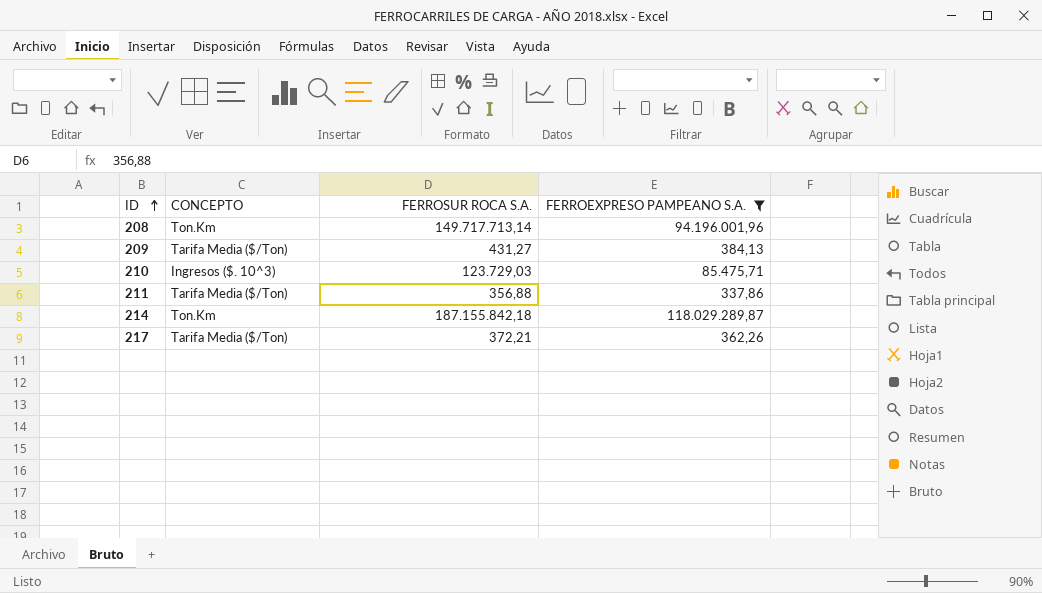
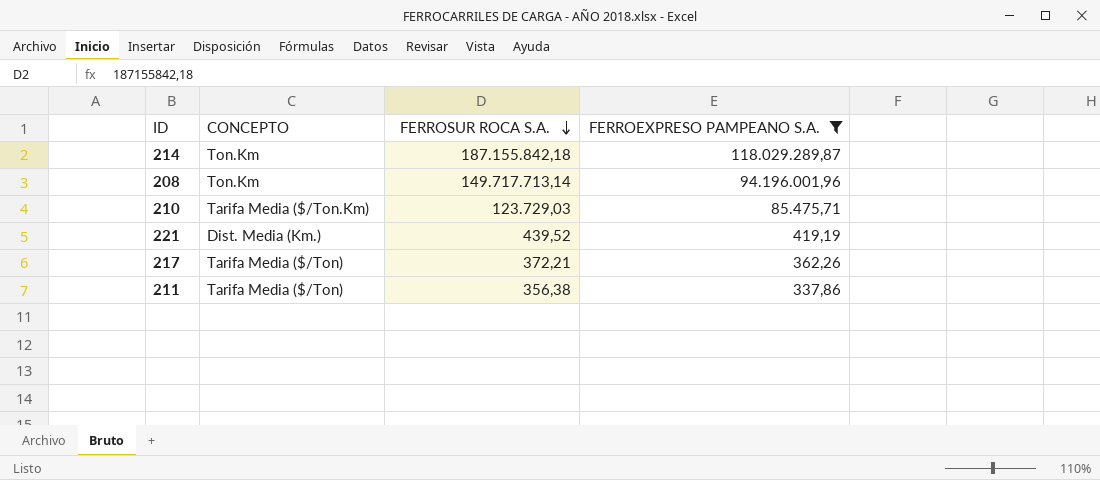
row order: ID ascending -> FERROSUR ROCA S.A. descending
row 209: Tarifa Media ($/Ton) | 431,27 | 384,13 -> none
210 | CONCEPTO: Ingresos ($. 10^3) -> Tarifa Media ($/Ton.Km)
row 221: none -> Dist. Media (Km.) | 439,52 | 419,19
211 | FERROSUR ROCA S.A.: 356,88 -> 356,38

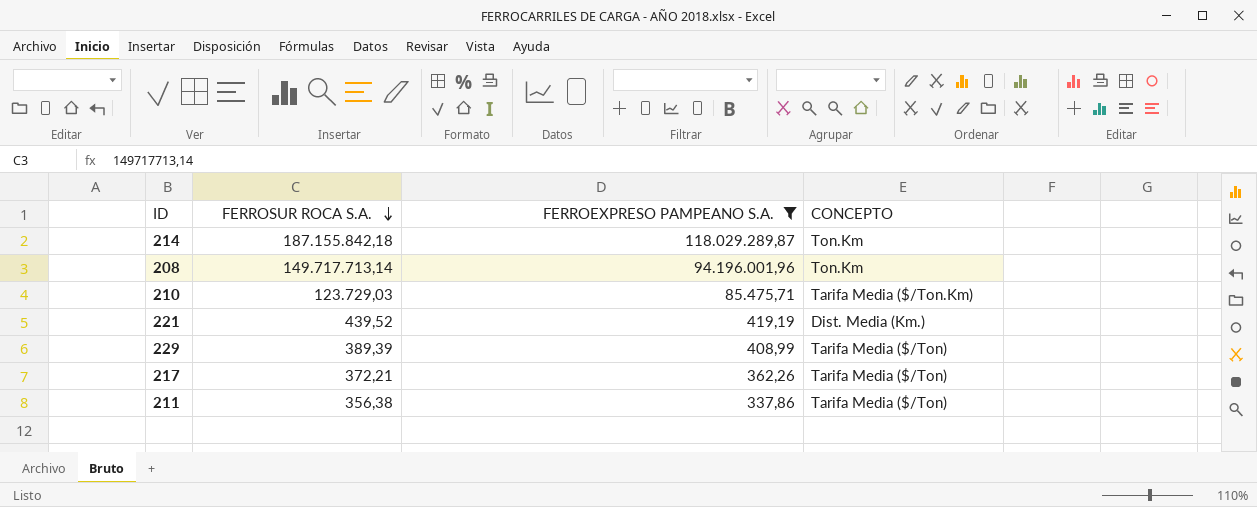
column CONCEPTO | position: 2 -> 4
row 229: none -> 389,39 | 408,99 | Tarifa Media ($/Ton)

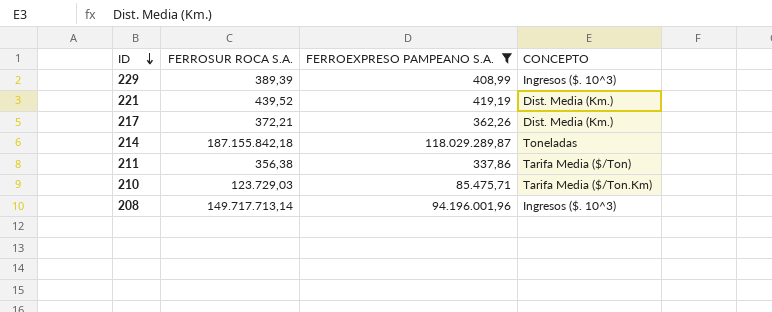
row order: FERROSUR ROCA S.A. descending -> ID descending
229 | CONCEPTO: Tarifa Media ($/Ton) -> Ingresos ($. 10^3)
217 | CONCEPTO: Tarifa Media ($/Ton) -> Dist. Media (Km.)
214 | CONCEPTO: Ton.Km -> Toneladas
208 | CONCEPTO: Ton.Km -> Ingresos ($. 10^3)

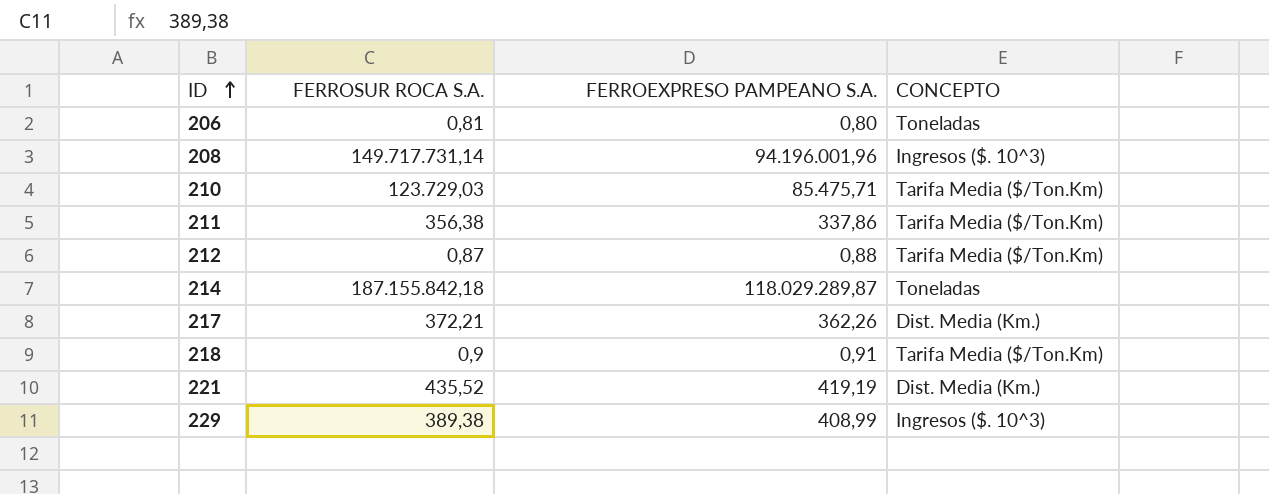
filter: FERROEXPRESO PAMPEANO S.A. >= 337,86 -> none
row order: ID descending -> ID ascending
208 | FERROSUR ROCA S.A.: 149.717.713,14 -> 149.717.731,14
211 | CONCEPTO: Tarifa Media ($/Ton) -> Tarifa Media ($/Ton.Km)
221 | FERROSUR ROCA S.A.: 439,52 -> 435,52
229 | FERROSUR ROCA S.A.: 389,39 -> 389,38

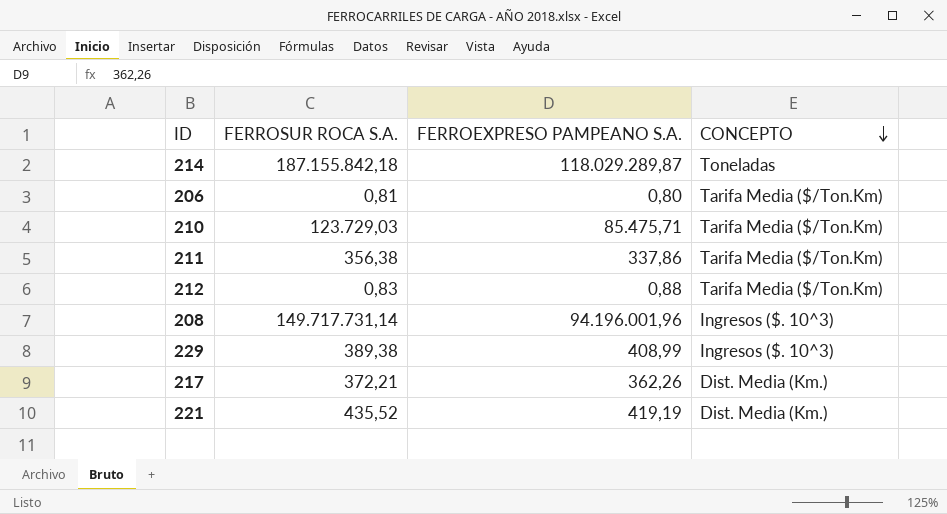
row order: ID ascending -> CONCEPTO descending
row 218: 0,9 | 0,91 | Tarifa Media ($/Ton.Km) -> none
206 | CONCEPTO: Toneladas -> Tarifa Media ($/Ton.Km)
212 | FERROSUR ROCA S.A.: 0,87 -> 0,83

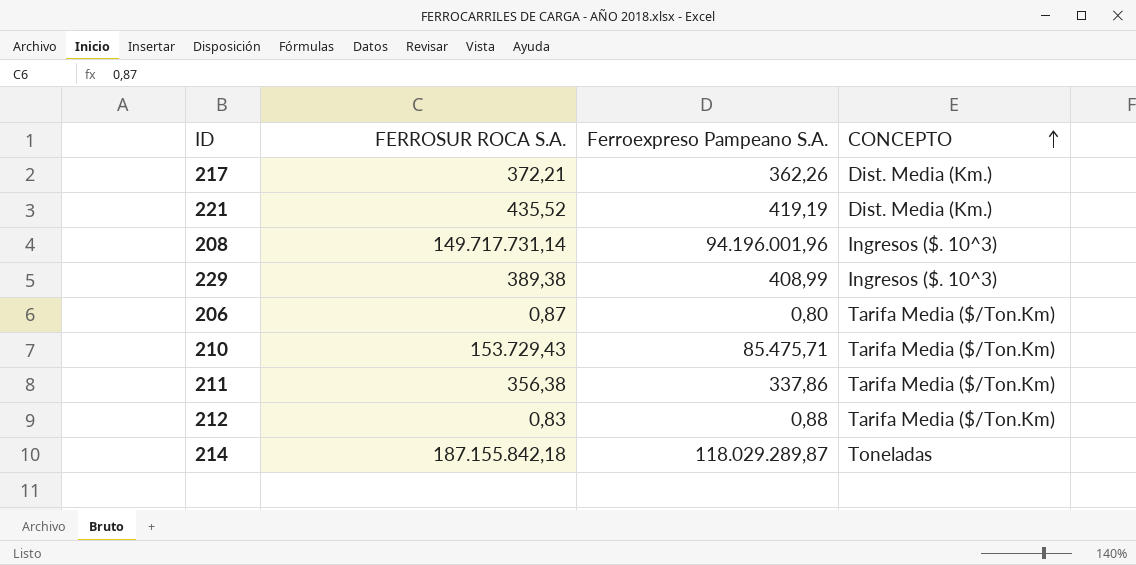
row order: CONCEPTO descending -> CONCEPTO ascending
column name: FERROEXPRESO PAMPEANO S.A. -> Ferroexpreso Pampeano S.A.
206 | FERROSUR ROCA S.A.: 0,81 -> 0,87
210 | FERROSUR ROCA S.A.: 123.729,03 -> 153.729,43

